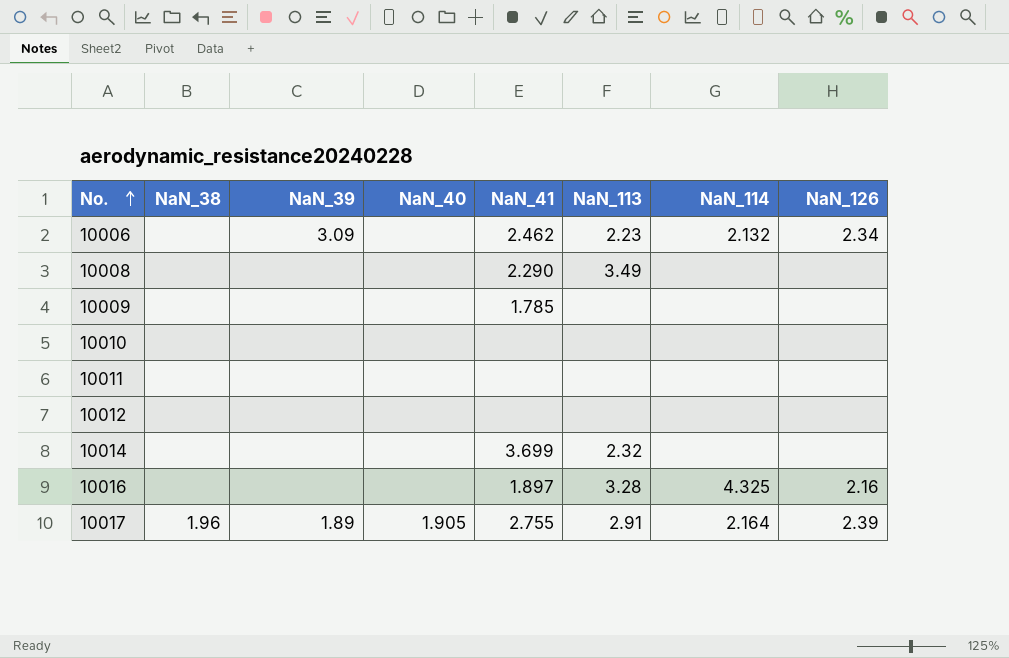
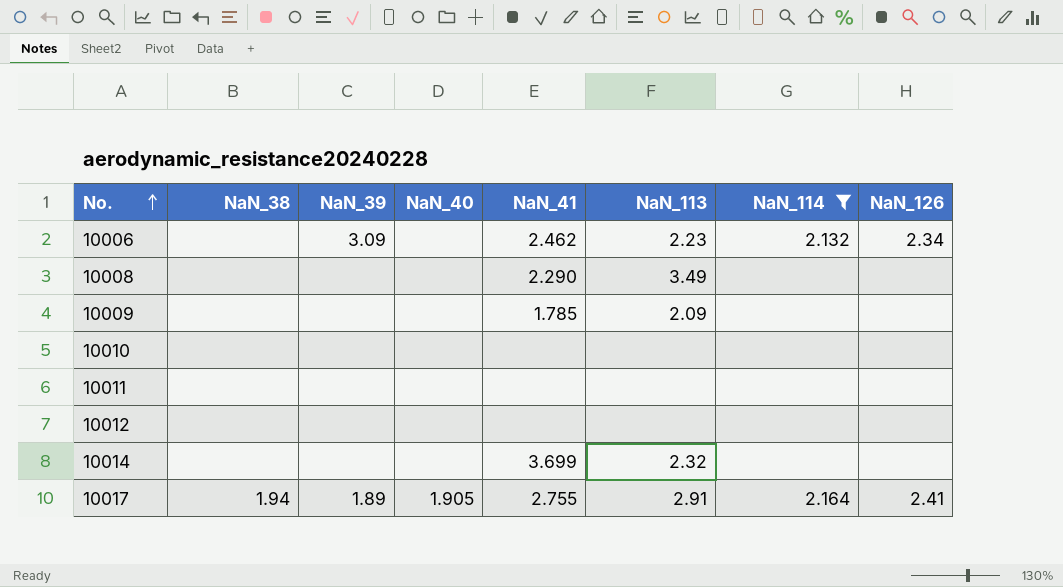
filter: none -> NaN_114 != 4.325
10009 | NaN_113: none -> 2.09
10017 | NaN_38: 1.96 -> 1.94
10017 | NaN_126: 2.39 -> 2.41

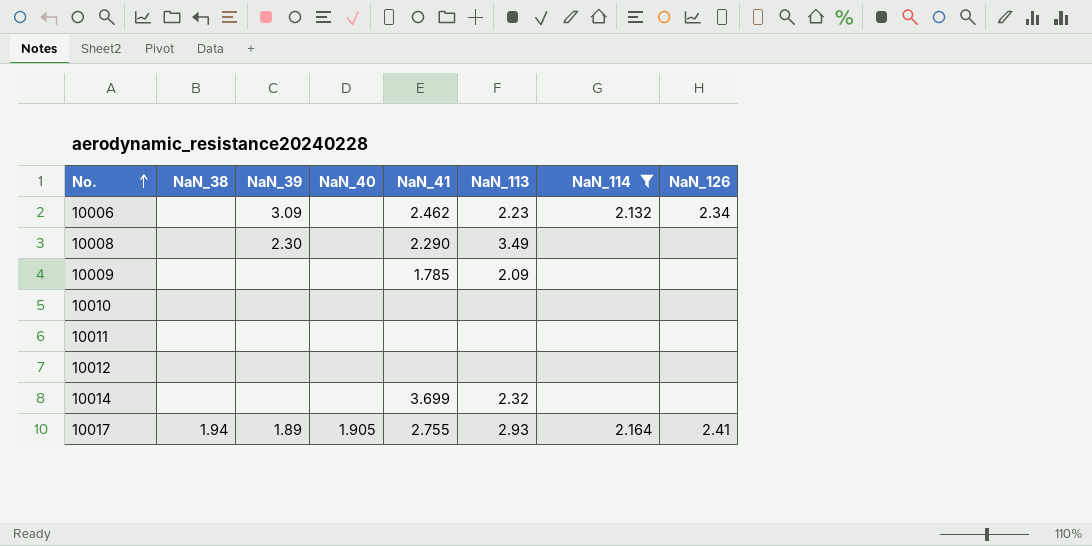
10008 | NaN_39: none -> 2.30
10017 | NaN_113: 2.91 -> 2.93

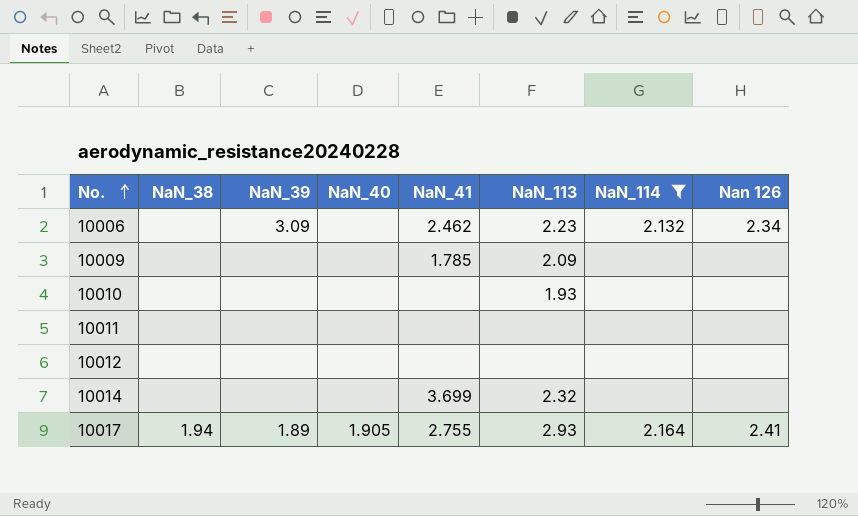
column name: NaN_126 -> Nan 126
row 10008: none | 2.30 | none | 2.290 | 3.49 | none | none -> none
10010 | NaN_113: none -> 1.93

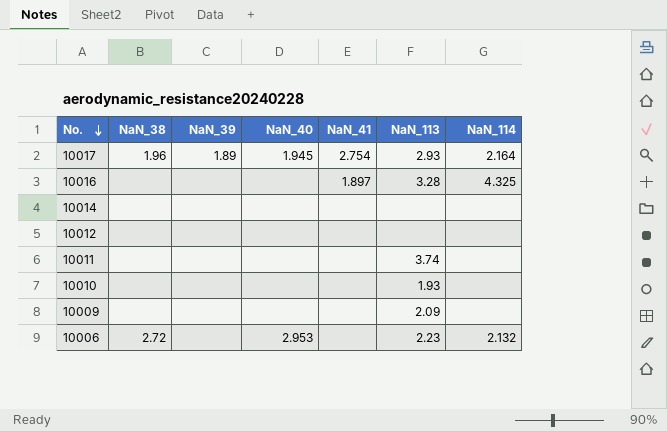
filter: NaN_114 != 4.325 -> none
row order: No. ascending -> No. descending
column Nan 126 | position: 8 -> none
10017 | NaN_38: 1.94 -> 1.96
10017 | NaN_40: 1.905 -> 1.945
10017 | NaN_41: 2.755 -> 2.754
10014 | NaN_41: 3.699 -> none
10014 | NaN_113: 2.32 -> none
10011 | NaN_113: none -> 3.74
10009 | NaN_41: 1.785 -> none
10006 | NaN_38: none -> 2.72
10006 | NaN_39: 3.09 -> none
10006 | NaN_40: none -> 2.953
10006 | NaN_41: 2.462 -> none

